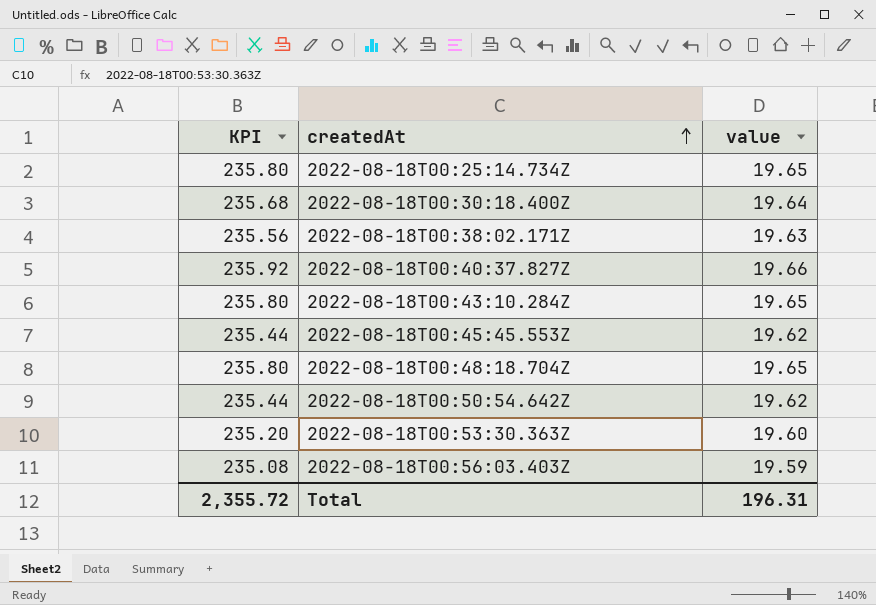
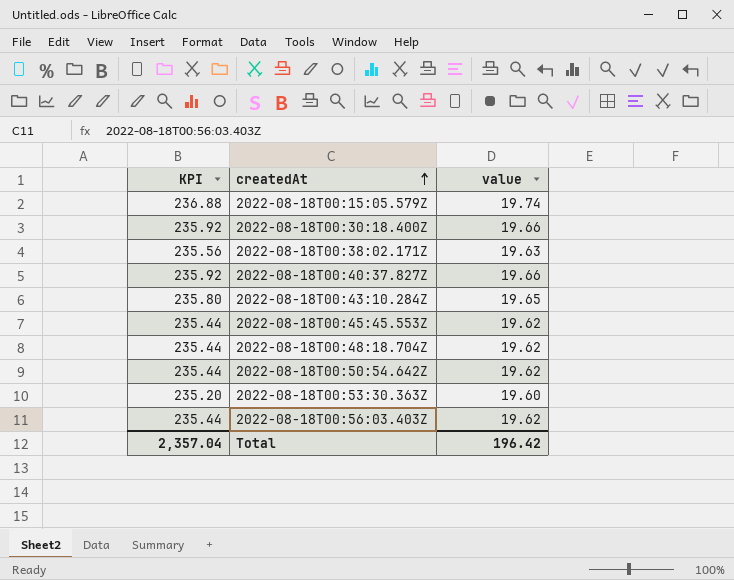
row 2022-08-18T00:25:14.734Z: 235.80 | 19.65 -> none
row 2022-08-18T00:15:05.579Z: none -> 236.88 | 19.74
2022-08-18T00:30:18.400Z | KPI: 235.68 -> 235.92
2022-08-18T00:30:18.400Z | value: 19.64 -> 19.66
2022-08-18T00:48:18.704Z | KPI: 235.80 -> 235.44
2022-08-18T00:48:18.704Z | value: 19.65 -> 19.62
2022-08-18T00:56:03.403Z | KPI: 235.08 -> 235.44
2022-08-18T00:56:03.403Z | value: 19.59 -> 19.62
Total | KPI: 2,355.72 -> 2,357.04
Total | value: 196.31 -> 196.42

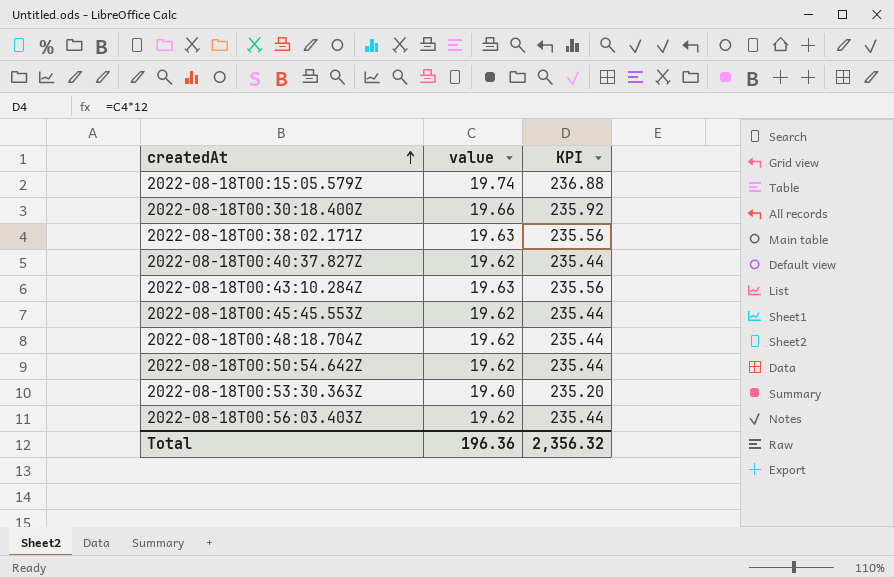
column KPI | position: 1 -> 3
2022-08-18T00:40:37.827Z | value: 19.66 -> 19.62
2022-08-18T00:40:37.827Z | KPI: 235.92 -> 235.44
2022-08-18T00:43:10.284Z | value: 19.65 -> 19.63
2022-08-18T00:43:10.284Z | KPI: 235.80 -> 235.56
Total | value: 196.42 -> 196.36
Total | KPI: 2,357.04 -> 2,356.32

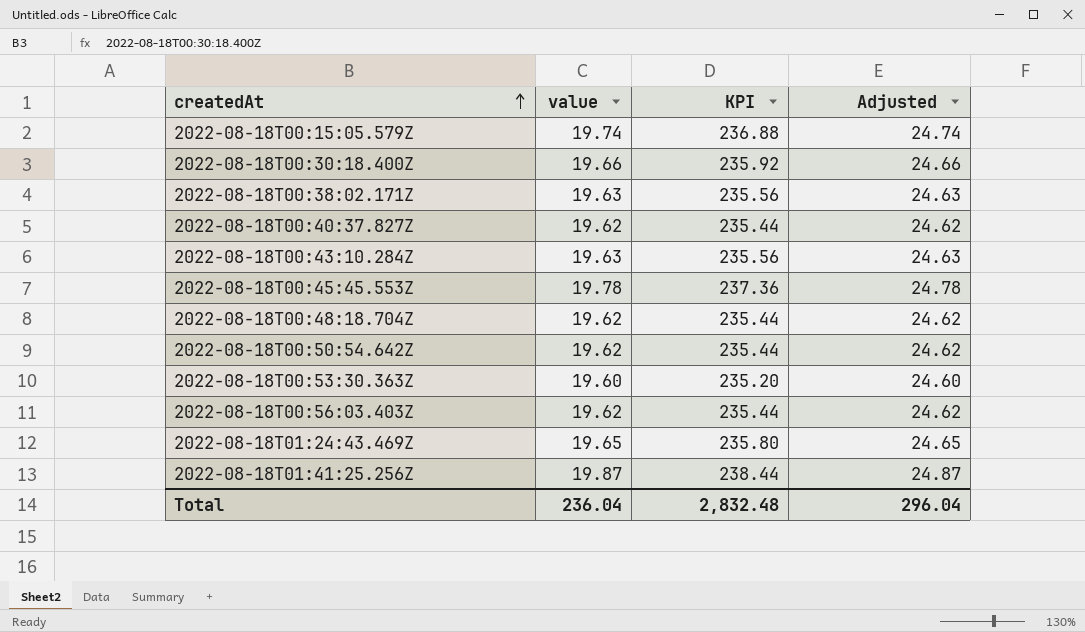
column Adjusted | formula: none -> [value] + 5
2022-08-18T00:45:45.553Z | value: 19.62 -> 19.78
2022-08-18T00:45:45.553Z | KPI: 235.44 -> 237.36
row 2022-08-18T01:24:43.469Z: none -> 19.65 | 235.80 | 24.65
row 2022-08-18T01:41:25.256Z: none -> 19.87 | 238.44 | 24.87
Total | value: 196.36 -> 236.04
Total | KPI: 2,356.32 -> 2,832.48

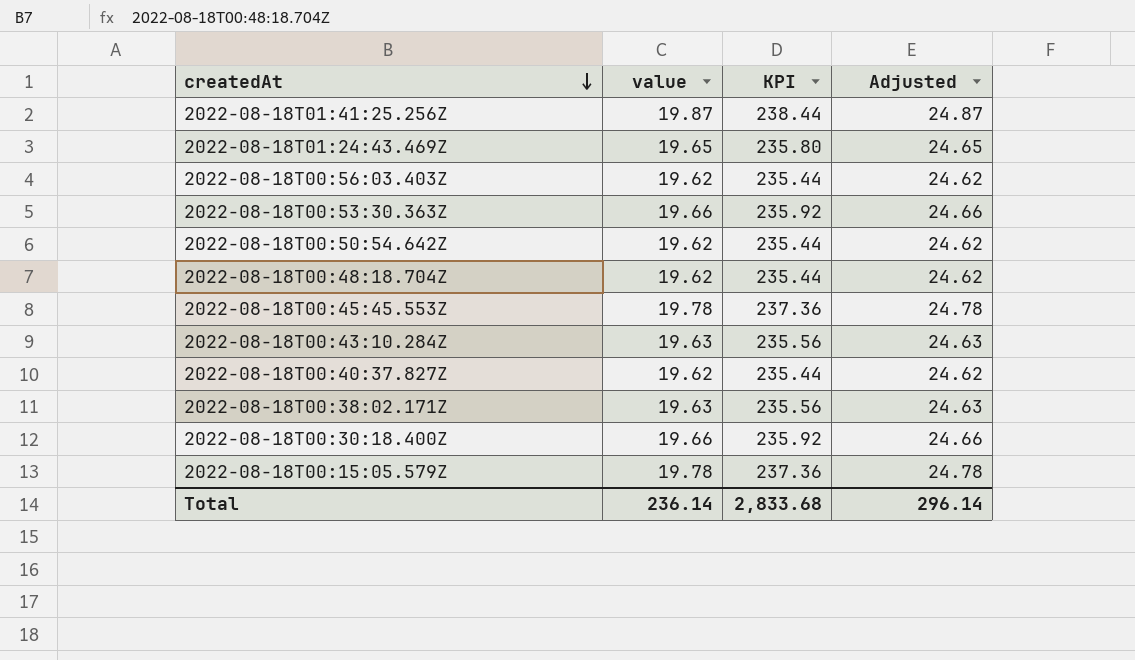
row order: createdAt ascending -> createdAt descending
2022-08-18T00:53:30.363Z | value: 19.60 -> 19.66
2022-08-18T00:53:30.363Z | KPI: 235.20 -> 235.92
2022-08-18T00:53:30.363Z | Adjusted: 24.60 -> 24.66
2022-08-18T00:15:05.579Z | value: 19.74 -> 19.78
2022-08-18T00:15:05.579Z | KPI: 236.88 -> 237.36
2022-08-18T00:15:05.579Z | Adjusted: 24.74 -> 24.78
Total | value: 236.04 -> 236.14
Total | KPI: 2,832.48 -> 2,833.68
Total | Adjusted: 296.04 -> 296.14

